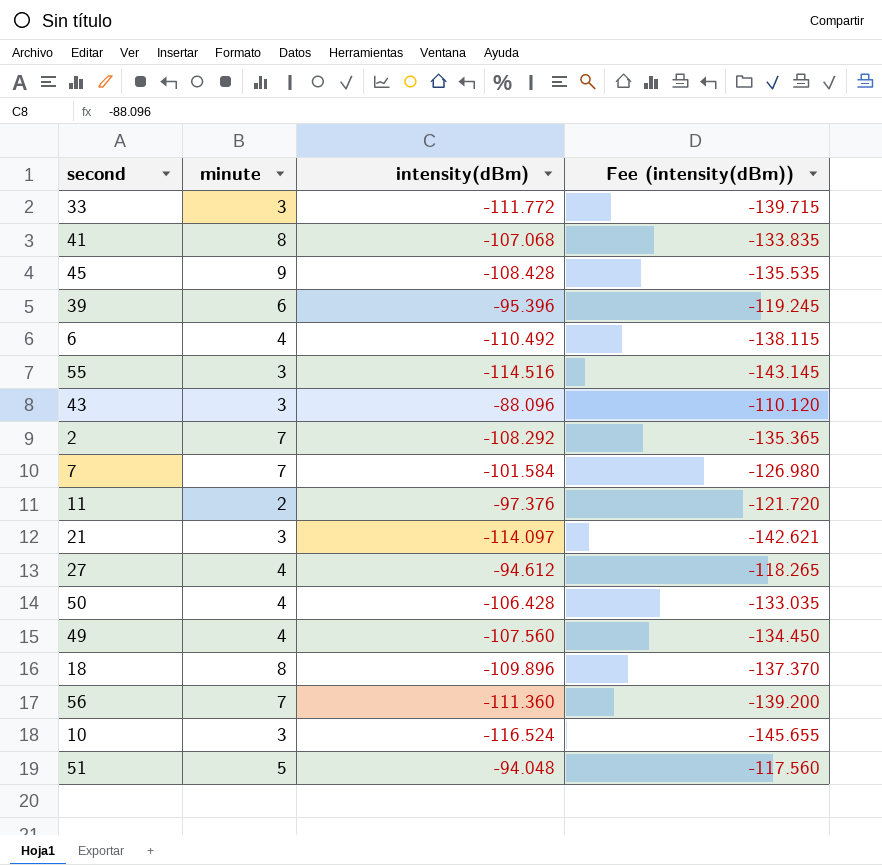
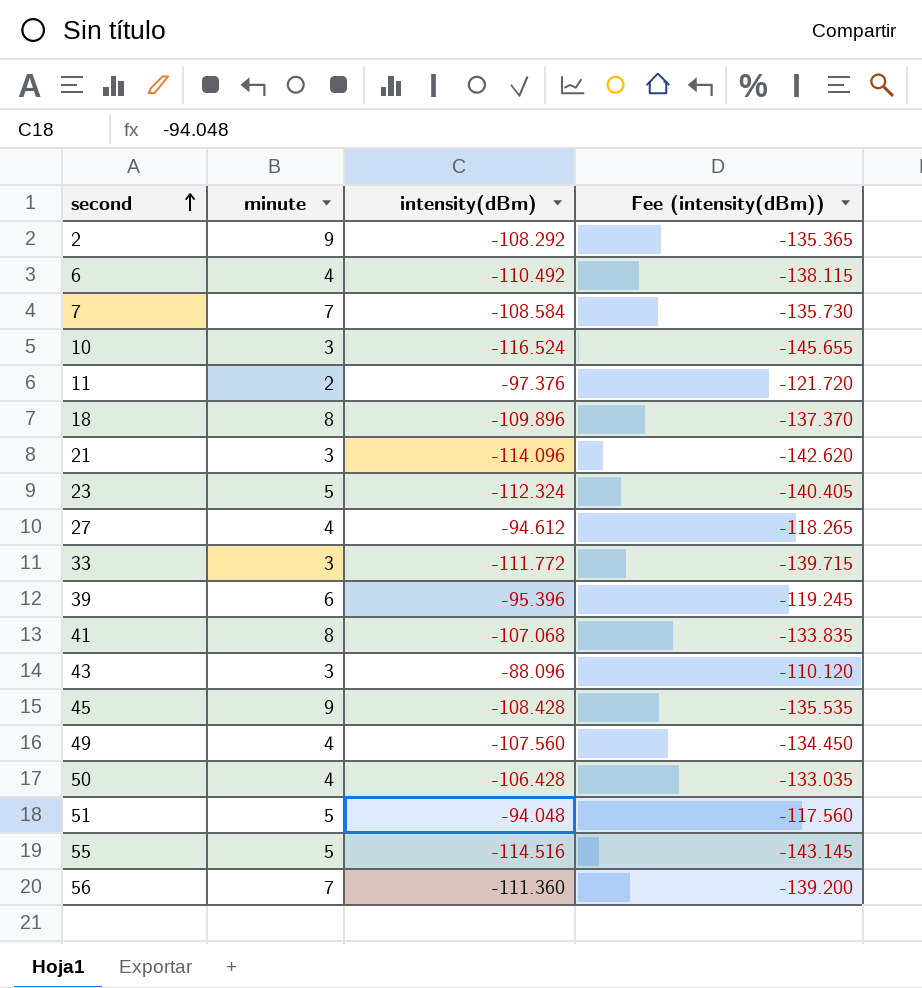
row order: none -> second ascending
2 | minute: 7 -> 9
7 | intensity(dBm): -101.584 -> -108.584
7 | Fee (intensity(dBm)): -126.980 -> -135.730
21 | intensity(dBm): -114.097 -> -114.096
21 | Fee (intensity(dBm)): -142.621 -> -142.620
row 23: none -> 5 | -112.324 | -140.405
55 | minute: 3 -> 5

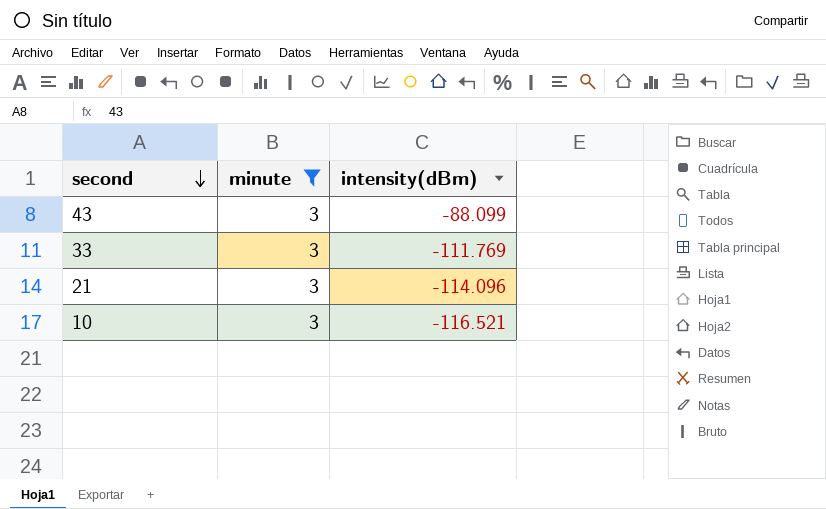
filter: none -> minute = 3
row order: second ascending -> second descending
column Fee (intensity(dBm)) | formula: [intensity(dBm)] * 1.25 -> none
43 | intensity(dBm): -88.096 -> -88.099
33 | intensity(dBm): -111.772 -> -111.769
10 | intensity(dBm): -116.524 -> -116.521

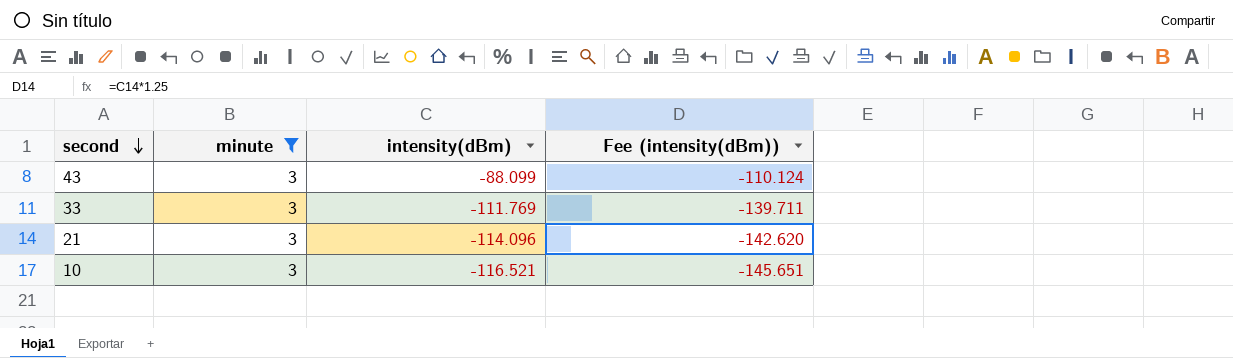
column Fee (intensity(dBm)) | formula: none -> [intensity(dBm)] * 1.25

